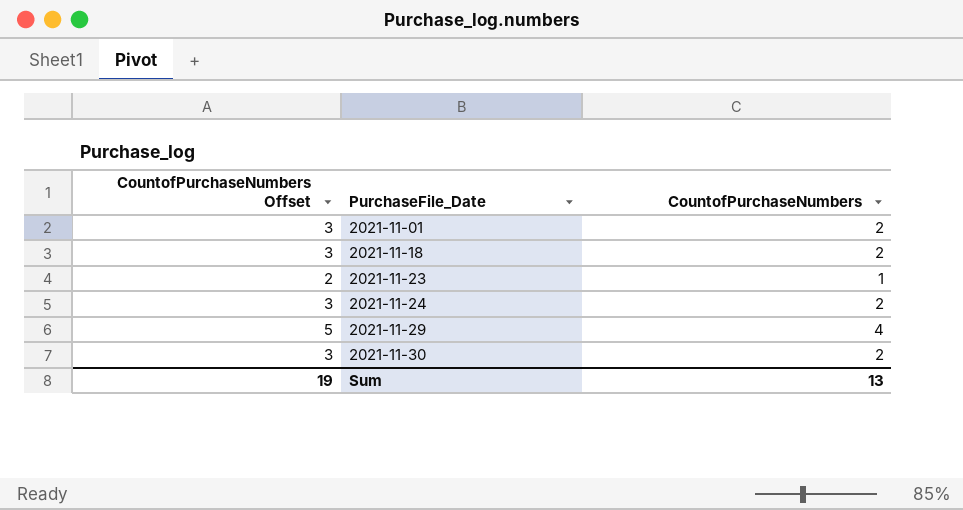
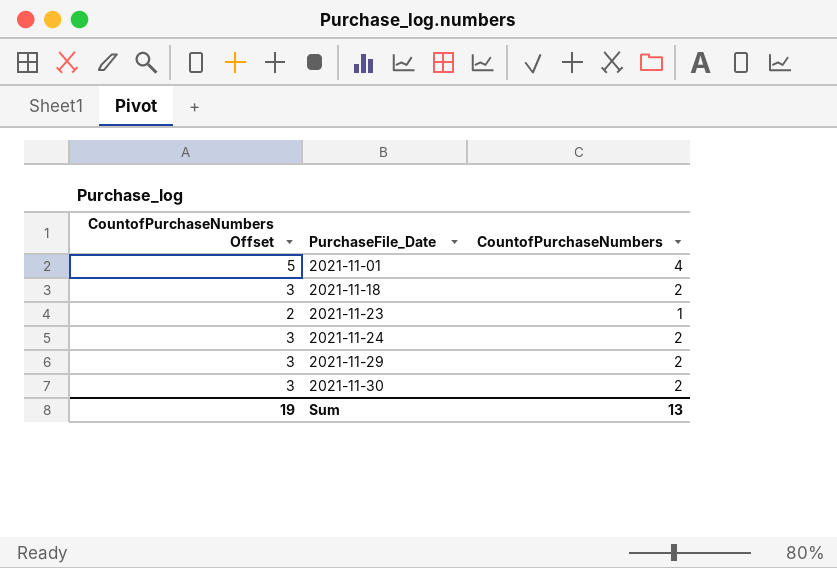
2021-11-01 | CountofPurchaseNumbers Offset: 3 -> 5
2021-11-01 | CountofPurchaseNumbers: 2 -> 4
2021-11-29 | CountofPurchaseNumbers Offset: 5 -> 3
2021-11-29 | CountofPurchaseNumbers: 4 -> 2

